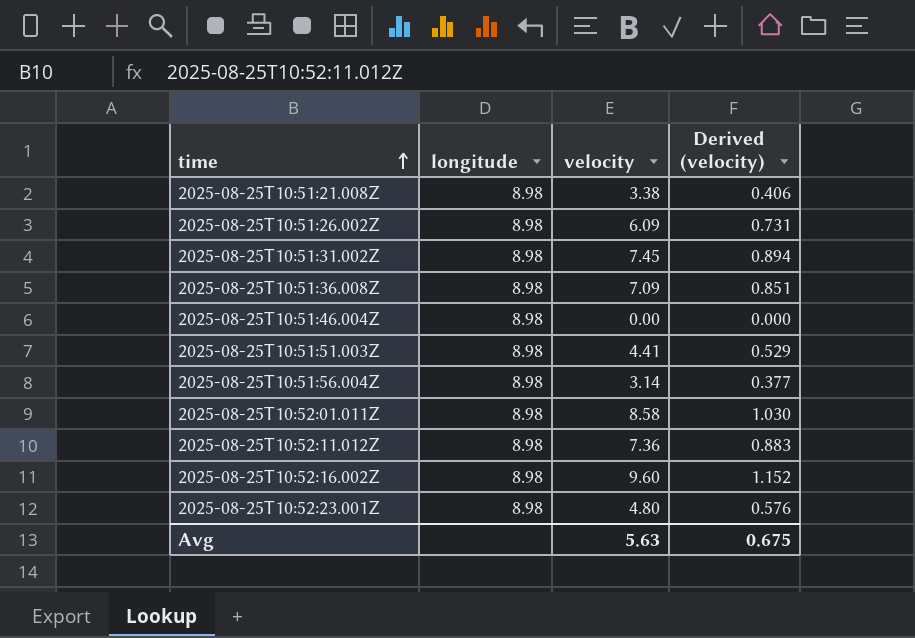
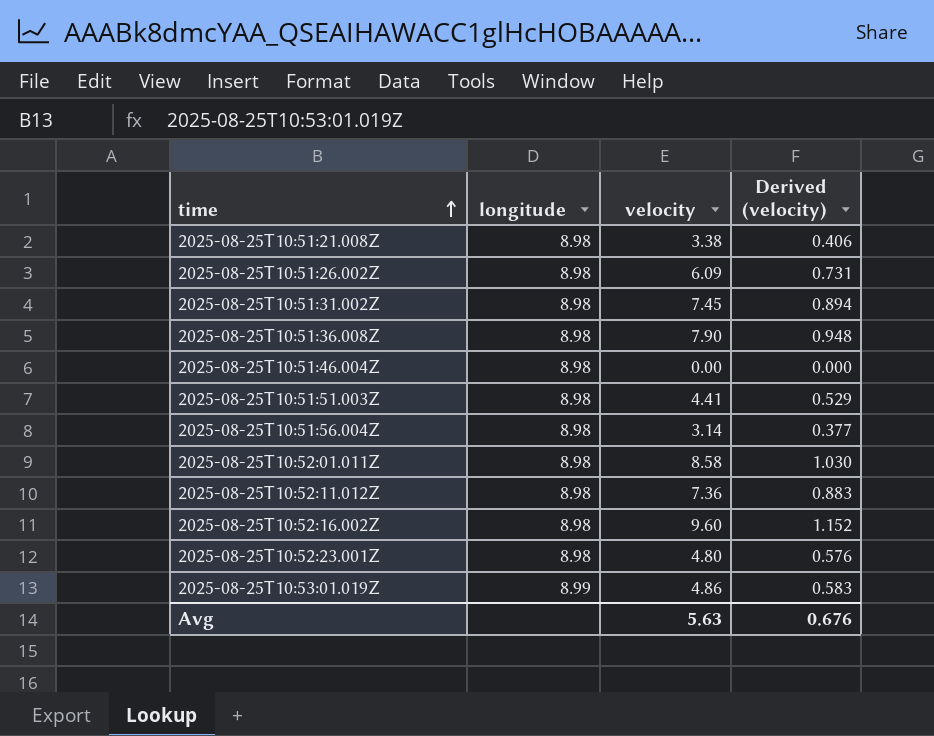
2025-08-25T10:51:36.008Z | velocity: 7.09 -> 7.90
2025-08-25T10:51:36.008Z | Derived (velocity): 0.851 -> 0.948
row 2025-08-25T10:53:01.019Z: none -> 8.99 | 4.86 | 0.583
Avg | Derived (velocity): 0.675 -> 0.676

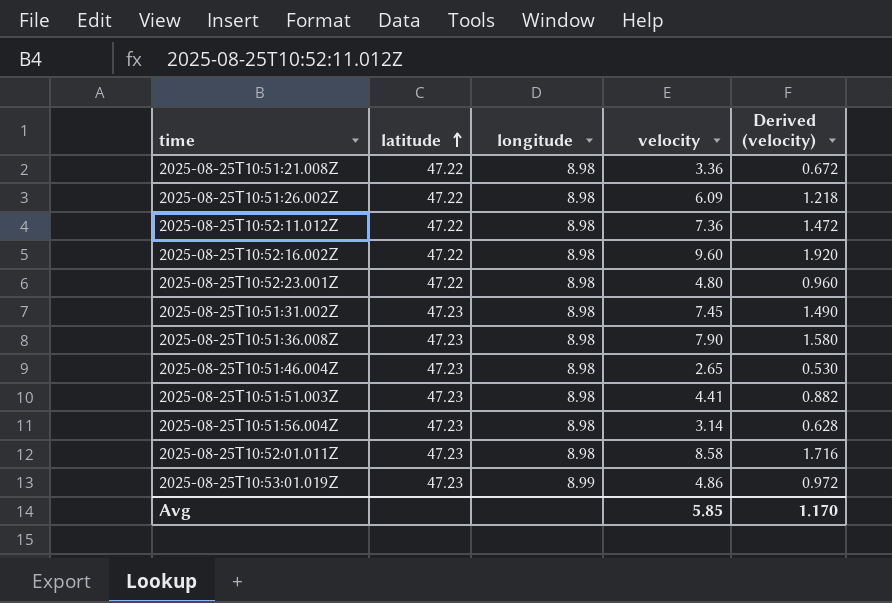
row order: time ascending -> latitude ascending
column latitude | position: none -> 2
column Derived (velocity) | formula: [velocity] * 0.12 -> [velocity] * 0.2
2025-08-25T10:51:21.008Z | velocity: 3.38 -> 3.36
2025-08-25T10:51:46.004Z | velocity: 0.00 -> 2.65
Avg | velocity: 5.63 -> 5.85
Avg | Derived (velocity): 0.676 -> 1.170

